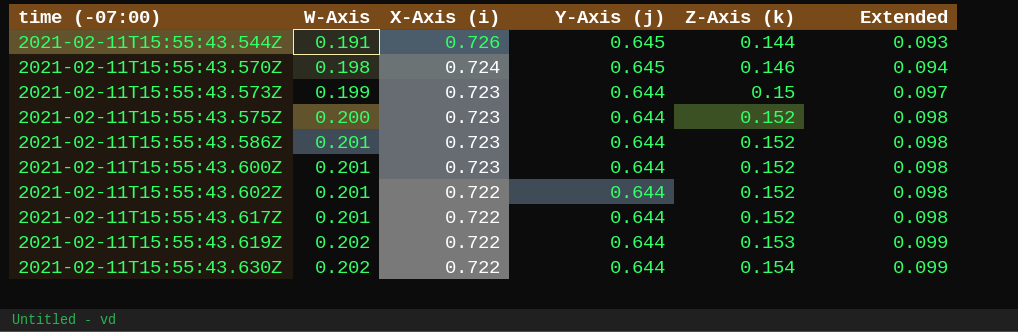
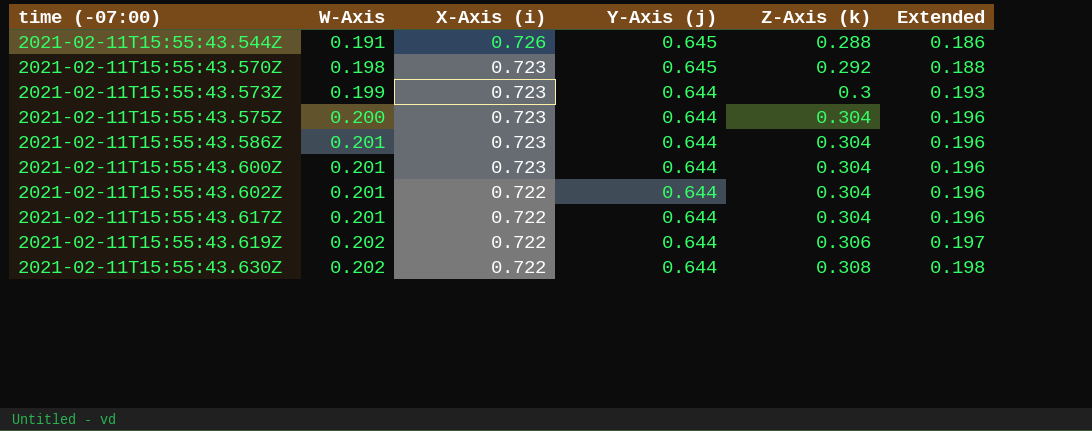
2021-02-11T15:55:43.544Z | Z-Axis (k): 0.144 -> 0.288
2021-02-11T15:55:43.544Z | Extended: 0.093 -> 0.186
2021-02-11T15:55:43.570Z | X-Axis (i): 0.724 -> 0.723
2021-02-11T15:55:43.570Z | Z-Axis (k): 0.146 -> 0.292
2021-02-11T15:55:43.570Z | Extended: 0.094 -> 0.188
2021-02-11T15:55:43.573Z | Z-Axis (k): 0.15 -> 0.3
2021-02-11T15:55:43.573Z | Extended: 0.097 -> 0.193
2021-02-11T15:55:43.575Z | Z-Axis (k): 0.152 -> 0.304
2021-02-11T15:55:43.575Z | Extended: 0.098 -> 0.196
2021-02-11T15:55:43.586Z | Z-Axis (k): 0.152 -> 0.304
2021-02-11T15:55:43.586Z | Extended: 0.098 -> 0.196
2021-02-11T15:55:43.600Z | Z-Axis (k): 0.152 -> 0.304
2021-02-11T15:55:43.600Z | Extended: 0.098 -> 0.196
2021-02-11T15:55:43.602Z | Z-Axis (k): 0.152 -> 0.304
2021-02-11T15:55:43.602Z | Extended: 0.098 -> 0.196
2021-02-11T15:55:43.617Z | Z-Axis (k): 0.152 -> 0.304
2021-02-11T15:55:43.617Z | Extended: 0.098 -> 0.196
2021-02-11T15:55:43.619Z | Z-Axis (k): 0.153 -> 0.306
2021-02-11T15:55:43.619Z | Extended: 0.099 -> 0.197
2021-02-11T15:55:43.630Z | Z-Axis (k): 0.154 -> 0.308
2021-02-11T15:55:43.630Z | Extended: 0.099 -> 0.198

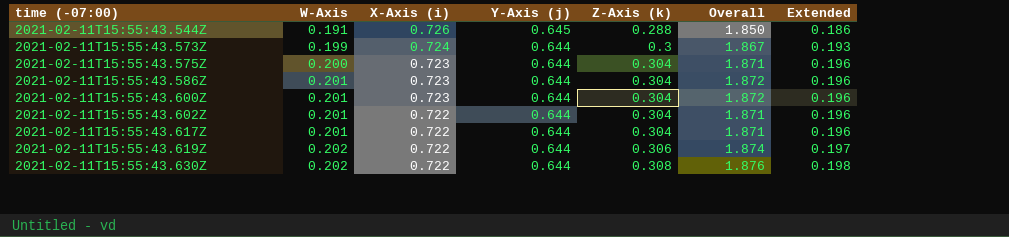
column Overall | formula: none -> [W-Axis] + [X-Axis (i)] + [Y-Axis (j)] + [Z-Axis (k)]
row 2021-02-11T15:55:43.570Z: 0.198 | 0.723 | 0.645 | 0.292 | 0.188 -> none
2021-02-11T15:55:43.573Z | X-Axis (i): 0.723 -> 0.724

